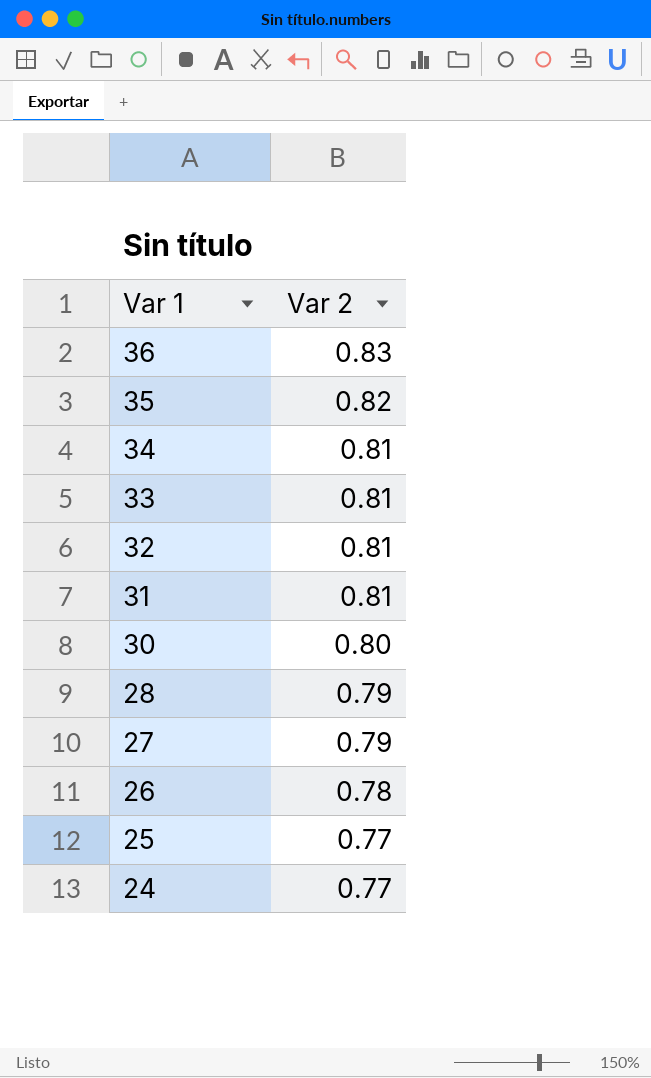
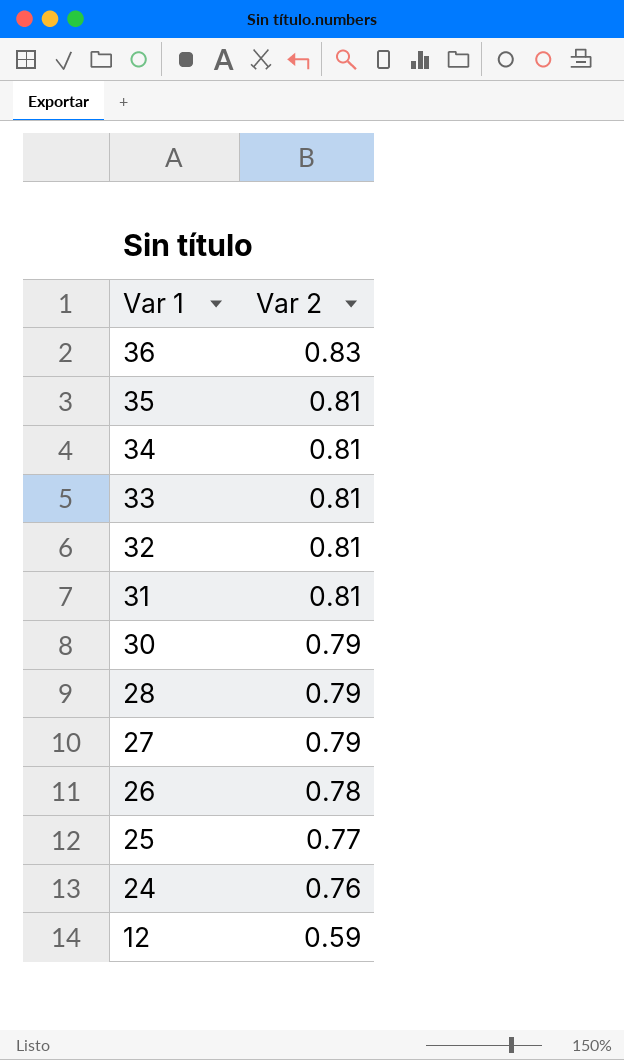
35 | Var 2: 0.82 -> 0.81
30 | Var 2: 0.80 -> 0.79
24 | Var 2: 0.77 -> 0.76
row 12: none -> 0.59

